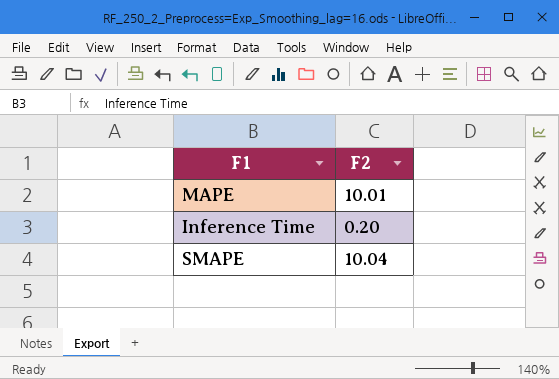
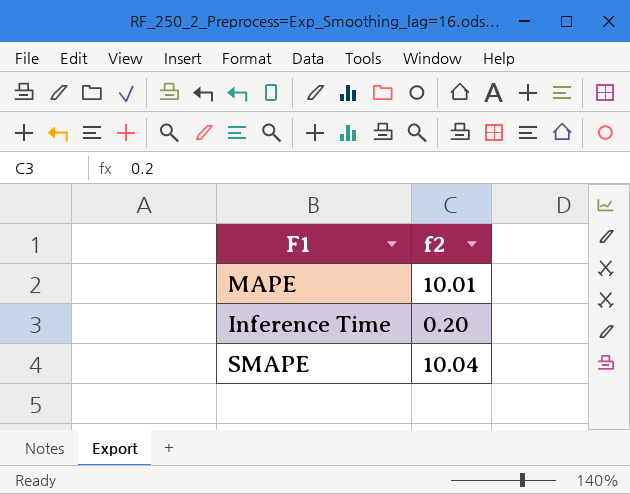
column name: F2 -> f2

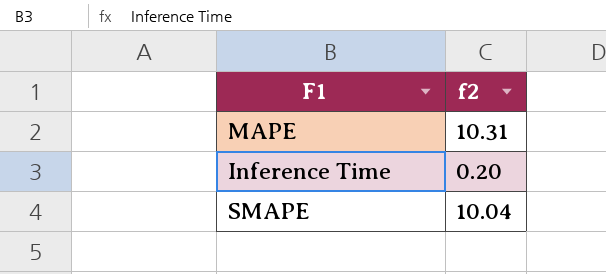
MAPE | f2: 10.01 -> 10.31

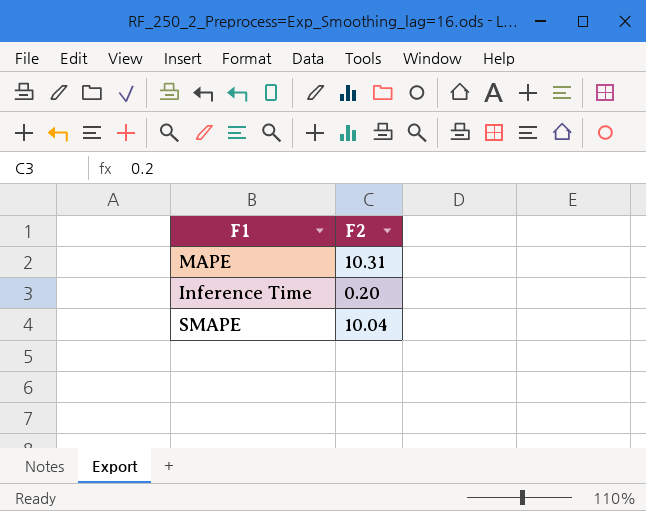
column name: f2 -> F2

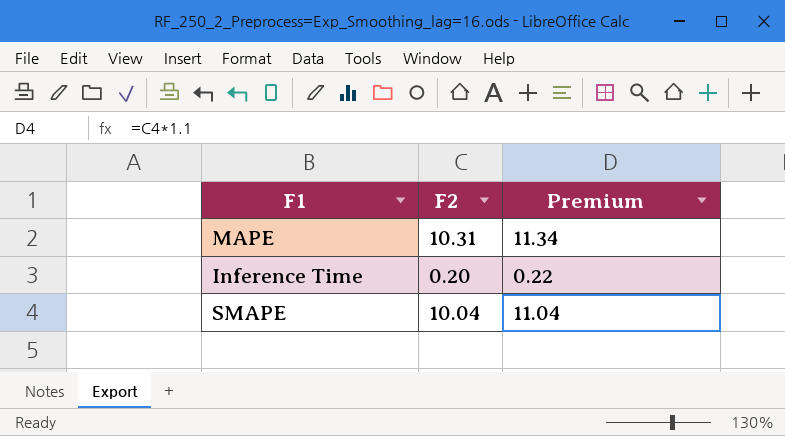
column Premium | formula: none -> [F2] * 1.1

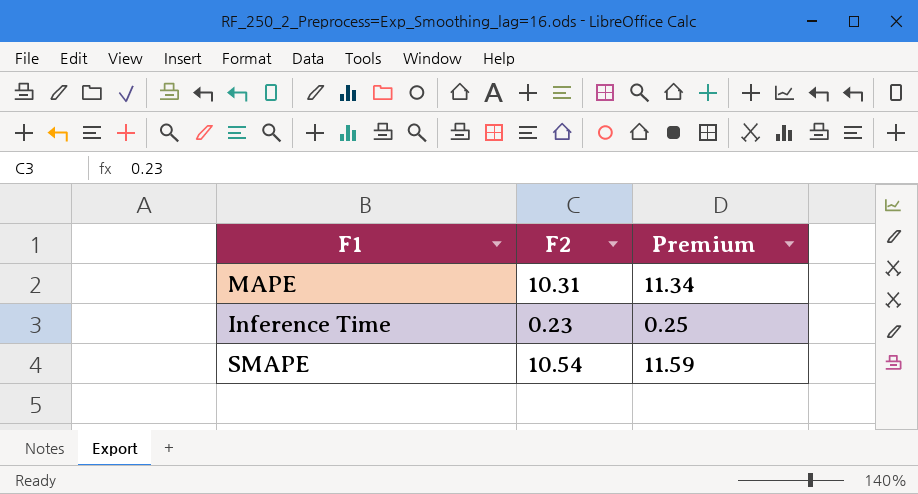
Inference Time | F2: 0.20 -> 0.23
Inference Time | Premium: 0.22 -> 0.25
SMAPE | F2: 10.04 -> 10.54
SMAPE | Premium: 11.04 -> 11.59

